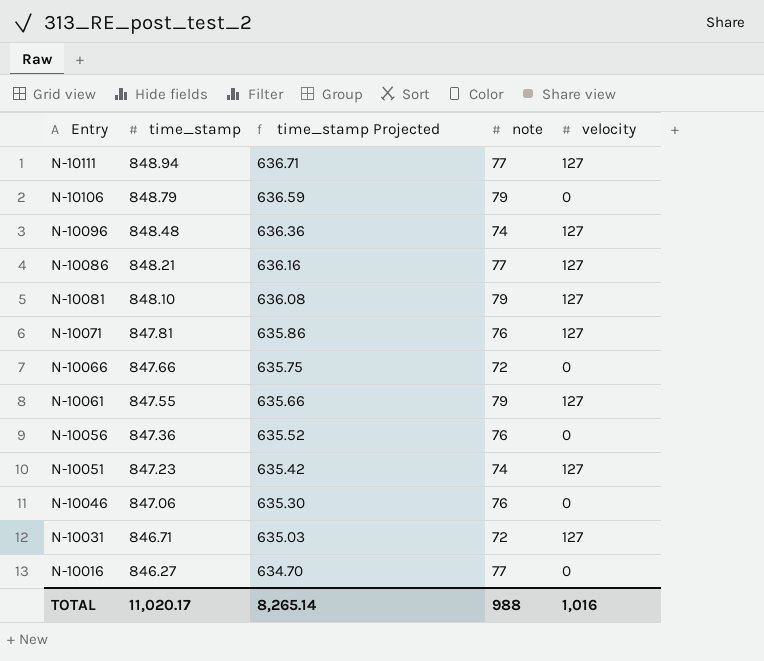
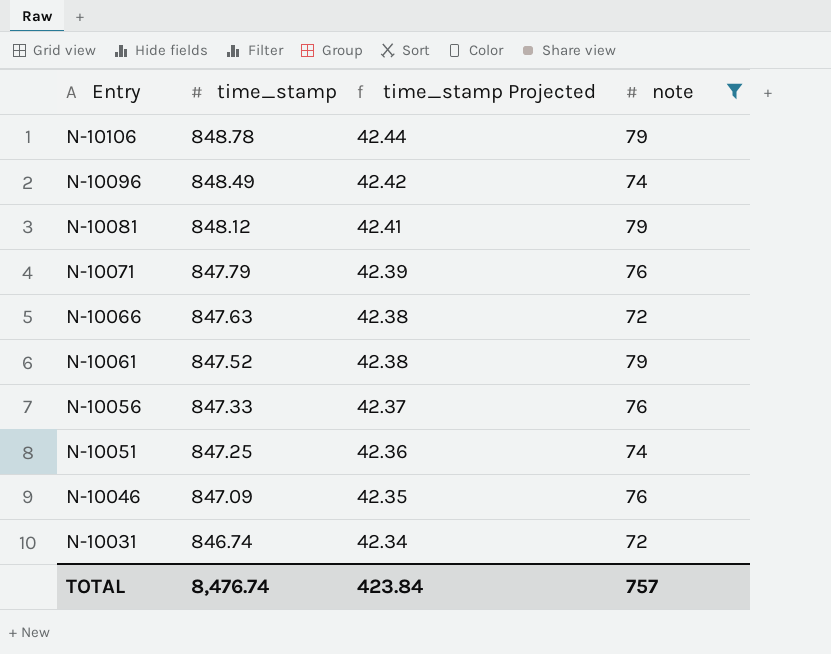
filter: none -> note != 77
column velocity | position: 5 -> none
column time_stamp Projected | formula: [time_stamp] * 0.75 -> [time_stamp] * 0.05
N-10106 | time_stamp: 848.79 -> 848.78
N-10096 | time_stamp: 848.48 -> 848.49
N-10081 | time_stamp: 848.10 -> 848.12
N-10071 | time_stamp: 847.81 -> 847.79
N-10066 | time_stamp: 847.66 -> 847.63
N-10061 | time_stamp: 847.55 -> 847.52
N-10056 | time_stamp: 847.36 -> 847.33
N-10051 | time_stamp: 847.23 -> 847.25
N-10046 | time_stamp: 847.06 -> 847.09
N-10031 | time_stamp: 846.71 -> 846.74
TOTAL | time_stamp: 11,020.17 -> 8,476.74
TOTAL | time_stamp Projected: 8,265.14 -> 423.84
TOTAL | note: 988 -> 757

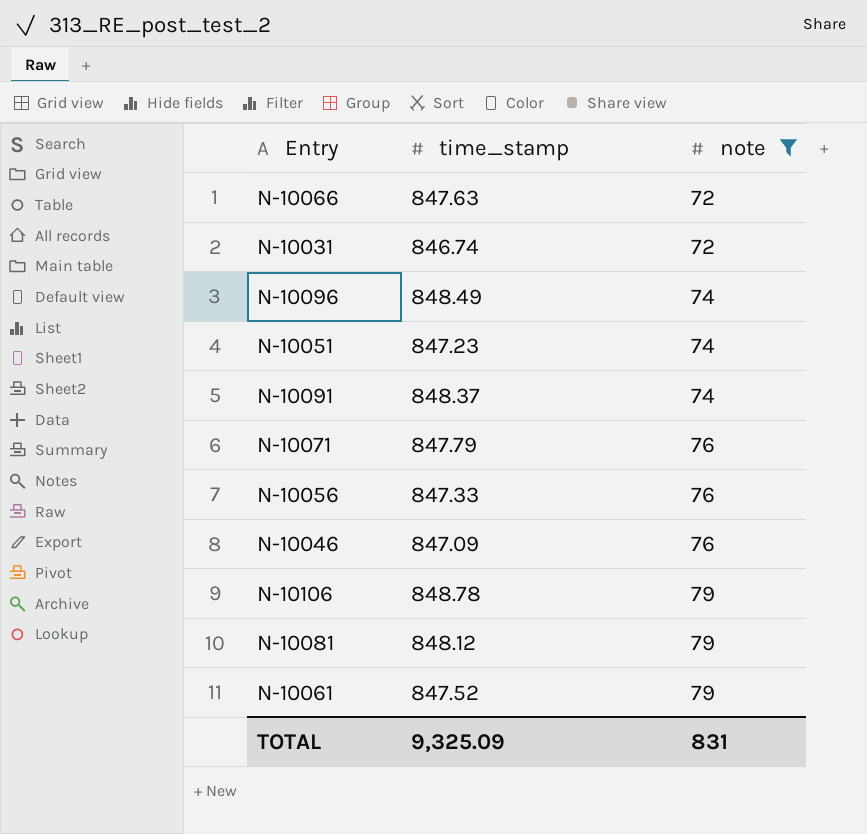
row order: Entry descending -> note ascending
column time_stamp Projected | formula: [time_stamp] * 0.05 -> none
N-10051 | time_stamp: 847.25 -> 847.23
row N-10091: none -> 848.37 | 74
TOTAL | time_stamp: 8,476.74 -> 9,325.09
TOTAL | note: 757 -> 831

